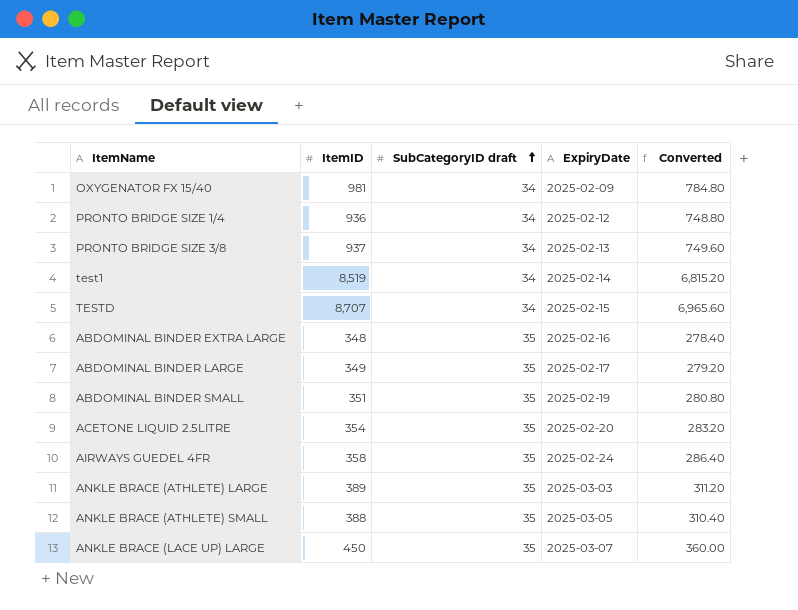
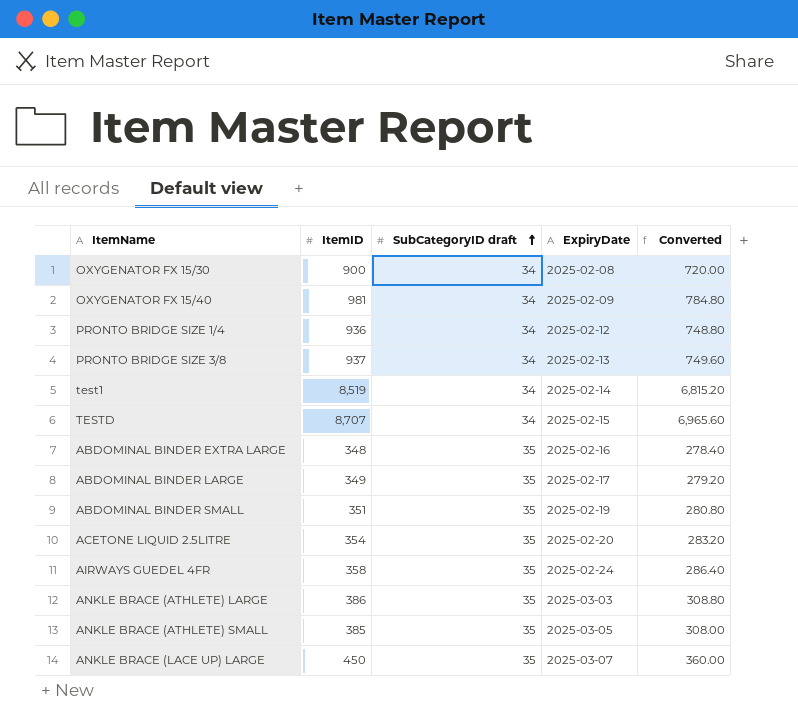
row OXYGENATOR FX 15/30: none -> 900 | 34 | 2025-02-08 | 720.00
ANKLE BRACE (ATHLETE) LARGE | ItemID: 389 -> 386
ANKLE BRACE (ATHLETE) LARGE | Converted: 311.20 -> 308.80
ANKLE BRACE (ATHLETE) SMALL | ItemID: 388 -> 385
ANKLE BRACE (ATHLETE) SMALL | Converted: 310.40 -> 308.00

